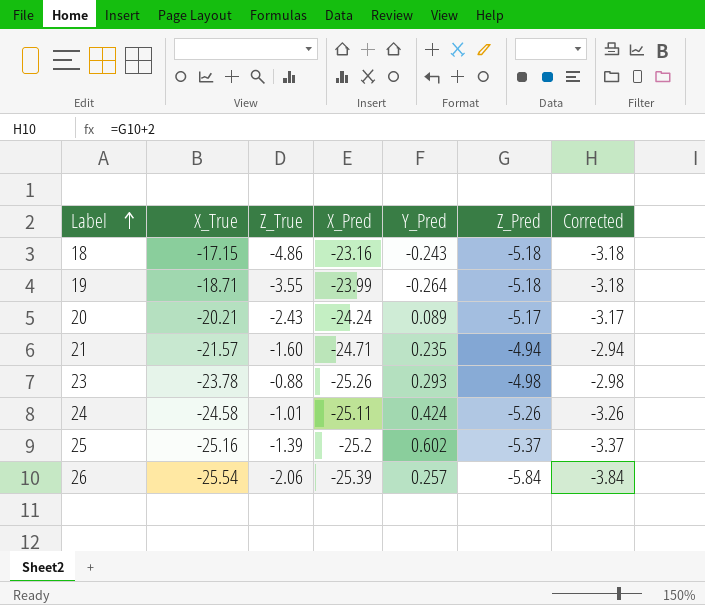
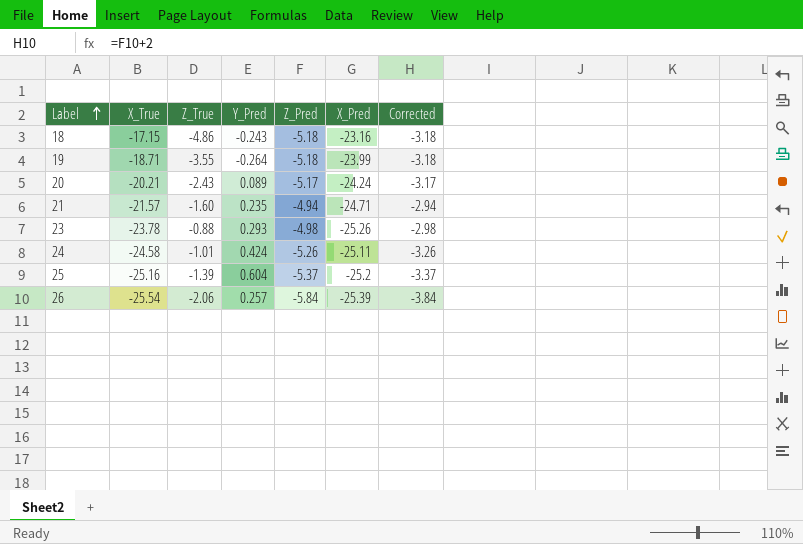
column X_Pred | position: 4 -> 6
25 | Y_Pred: 0.602 -> 0.604

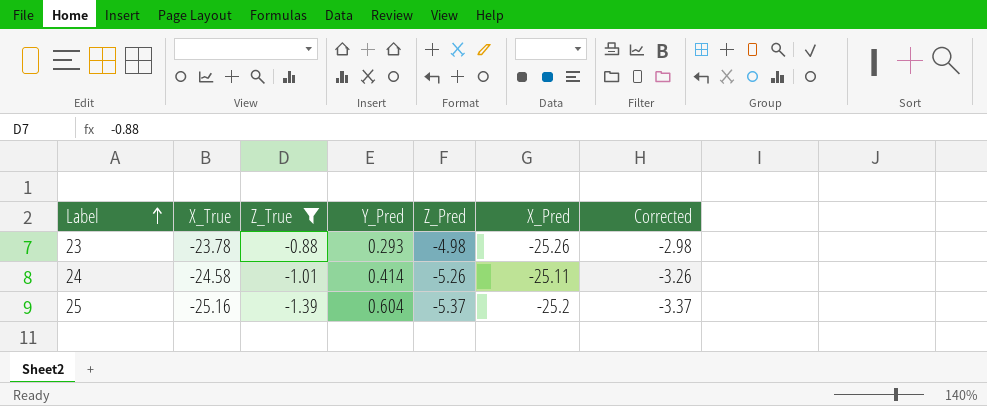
filter: none -> Z_True >= -1.39
24 | Y_Pred: 0.424 -> 0.414

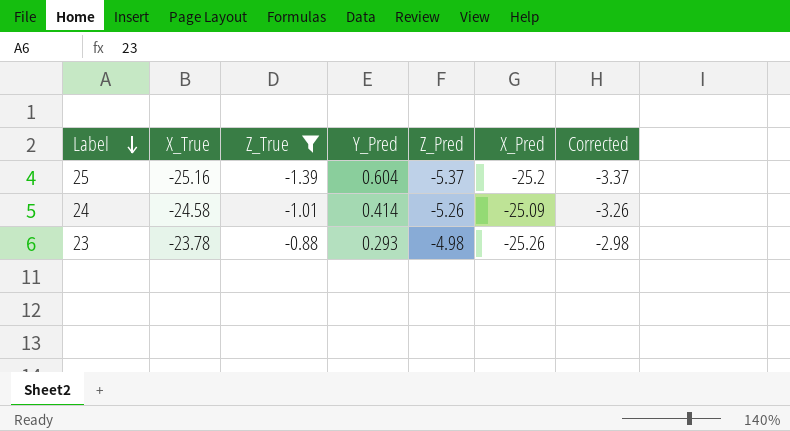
row order: Label ascending -> Label descending
24 | X_Pred: -25.11 -> -25.09

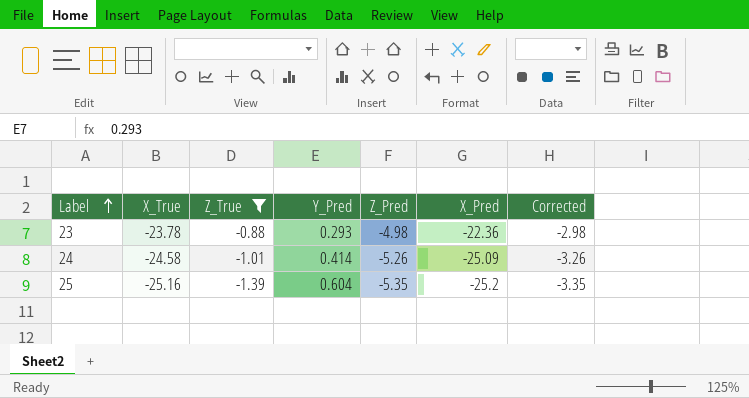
row order: Label descending -> Label ascending
23 | X_Pred: -25.26 -> -22.36
25 | Z_Pred: -5.37 -> -5.35
25 | Corrected: -3.37 -> -3.35

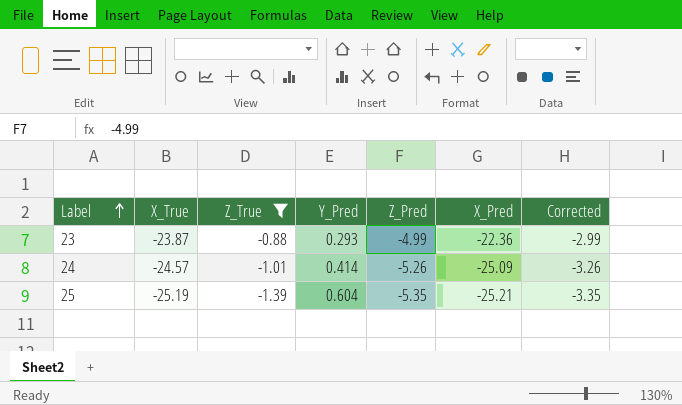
23 | X_True: -23.78 -> -23.87
23 | Z_Pred: -4.98 -> -4.99
23 | Corrected: -2.98 -> -2.99
24 | X_True: -24.58 -> -24.57
25 | X_True: -25.16 -> -25.19
25 | X_Pred: -25.2 -> -25.21

